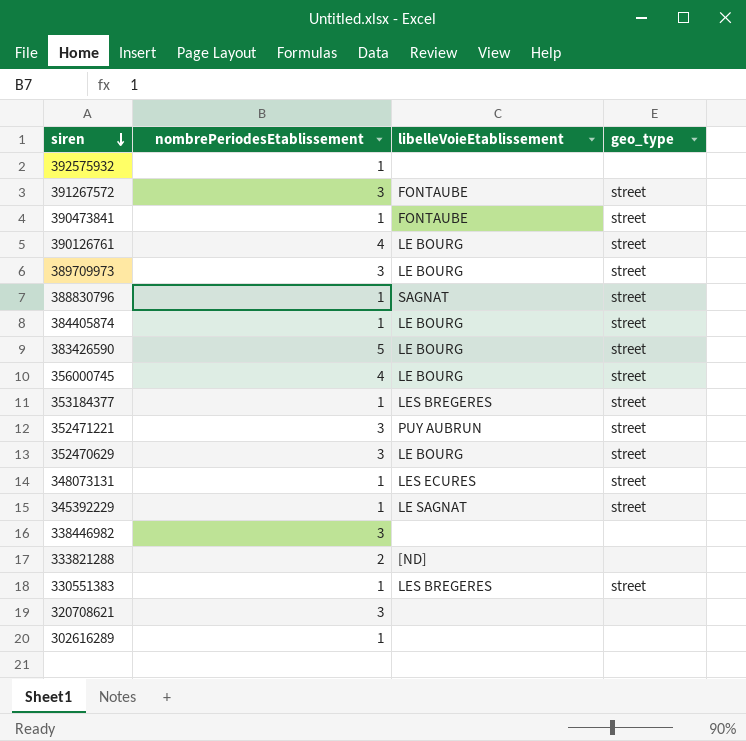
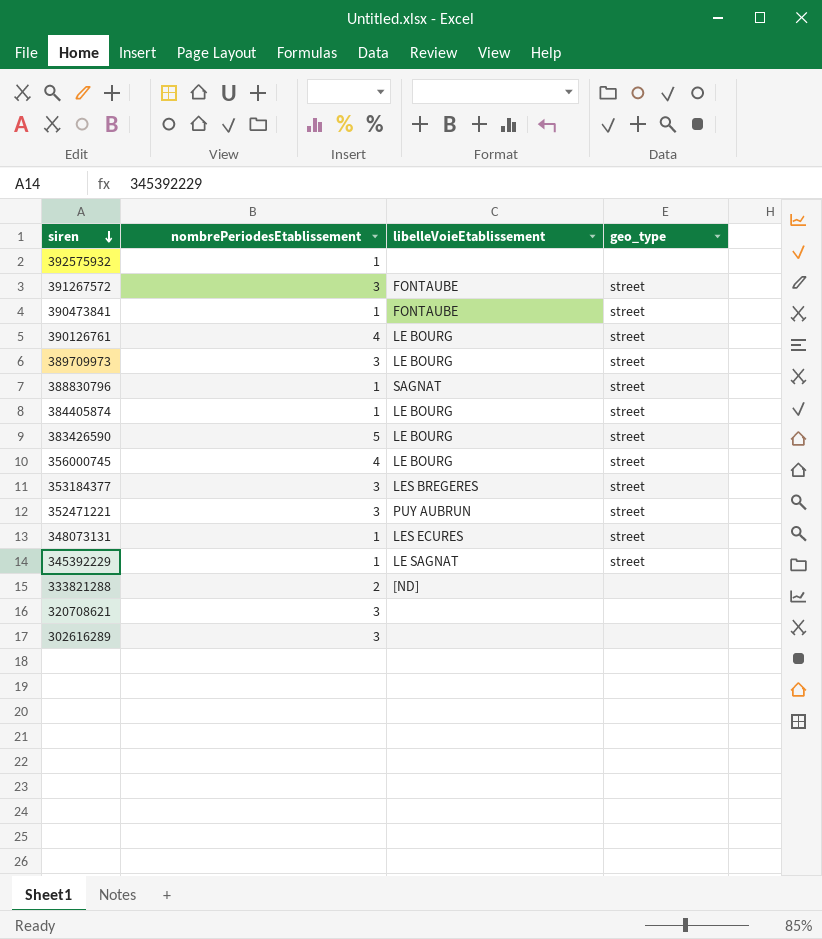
row 352470629: 3 | LE BOURG | street -> none
row 338446982: 3 | none | none -> none
row 330551383: 1 | LES BREGERES | street -> none
353184377 | nombrePeriodesEtablissement: 1 -> 3
302616289 | nombrePeriodesEtablissement: 1 -> 3

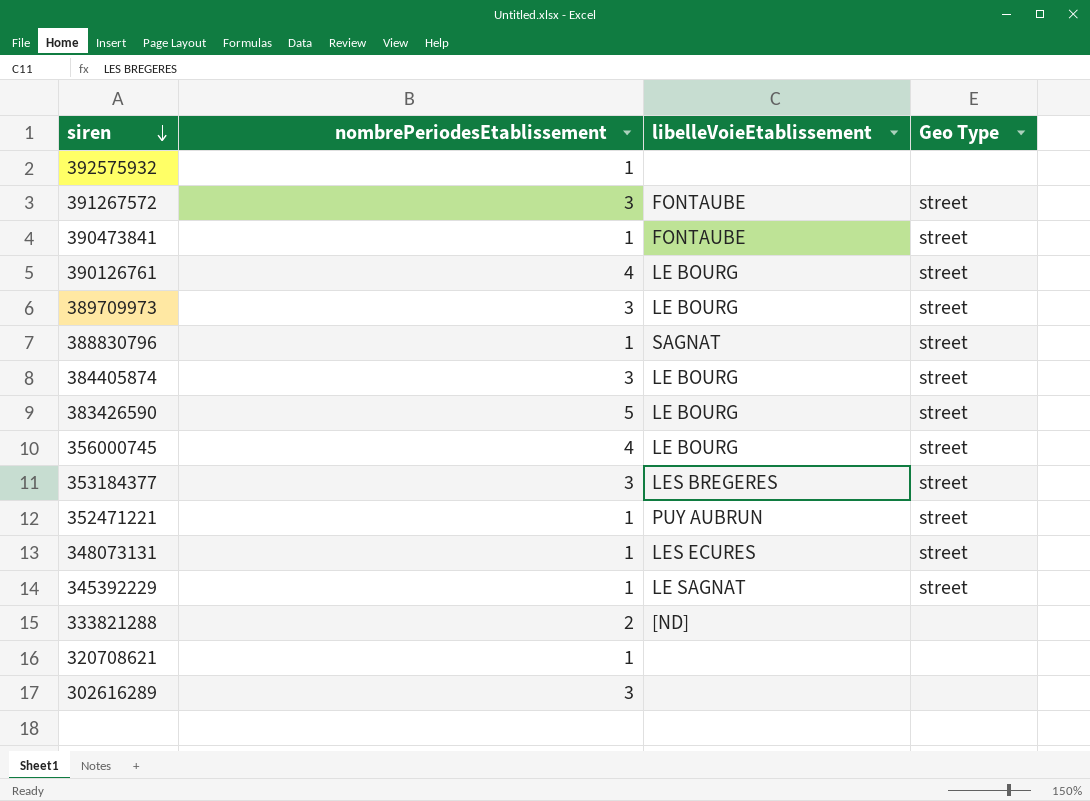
column name: geo_type -> Geo Type
384405874 | nombrePeriodesEtablissement: 1 -> 3
352471221 | nombrePeriodesEtablissement: 3 -> 1
320708621 | nombrePeriodesEtablissement: 3 -> 1

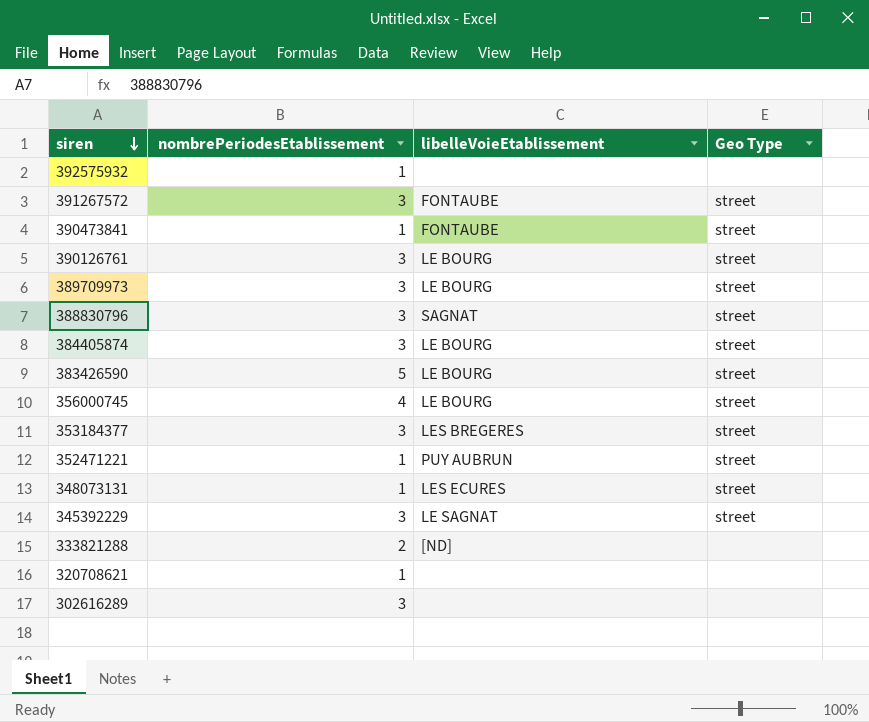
390126761 | nombrePeriodesEtablissement: 4 -> 3
388830796 | nombrePeriodesEtablissement: 1 -> 3
345392229 | nombrePeriodesEtablissement: 1 -> 3

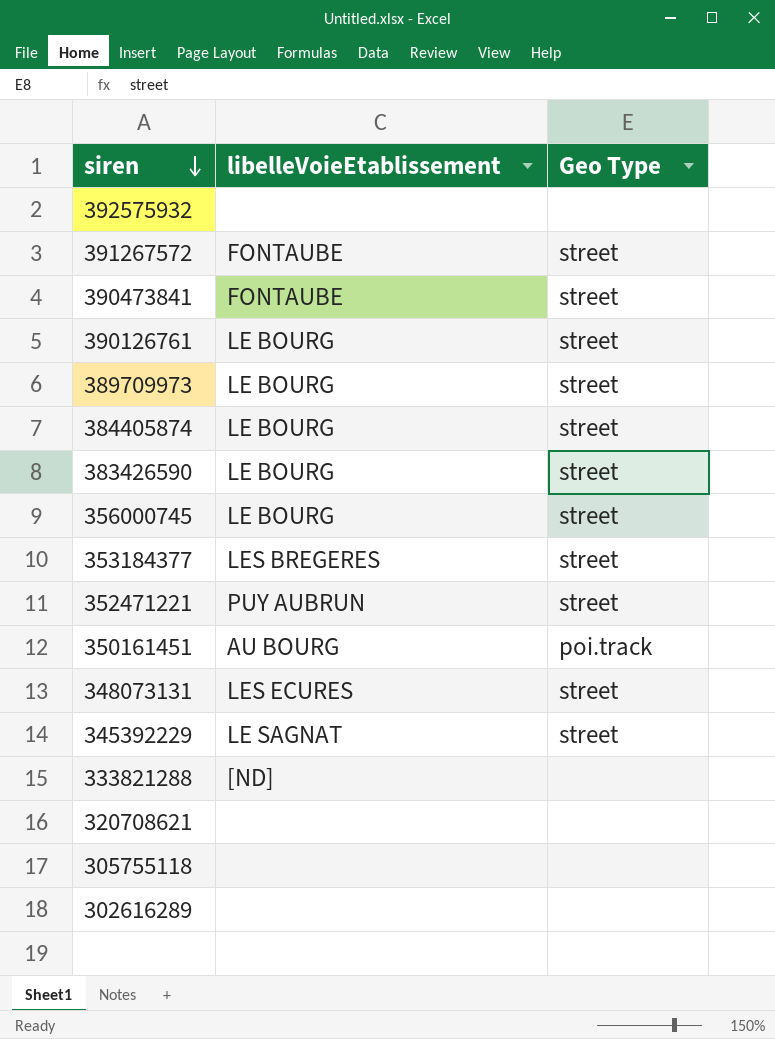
column nombrePeriodesEtablissement | position: 2 -> none
row 388830796: 3 | SAGNAT | street -> none
row 350161451: none -> AU BOURG | poi.track
row 305755118: none -> none | none

